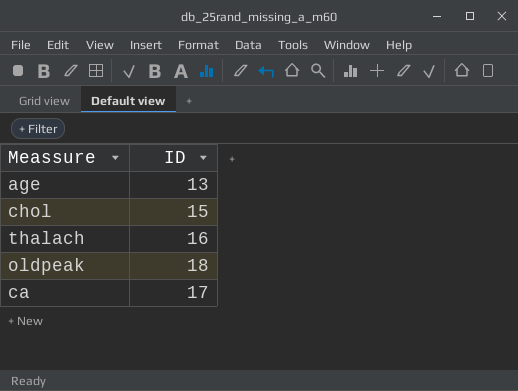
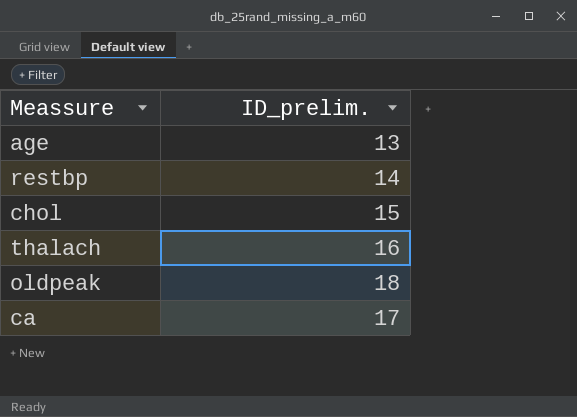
column name: ID -> ID_prelim.
row restbp: none -> 14

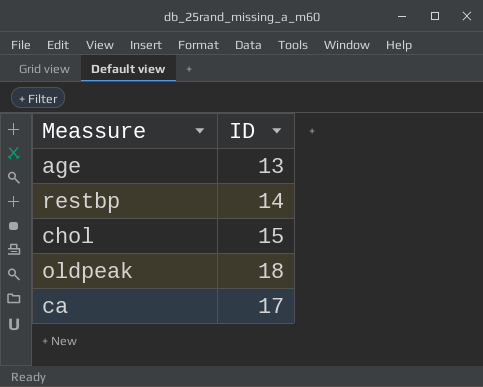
column name: ID_prelim. -> ID
row thalach: 16 -> none

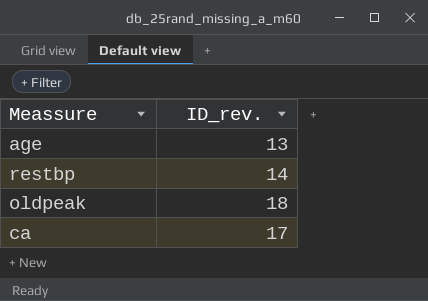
column name: ID -> ID_rev.
row chol: 15 -> none

